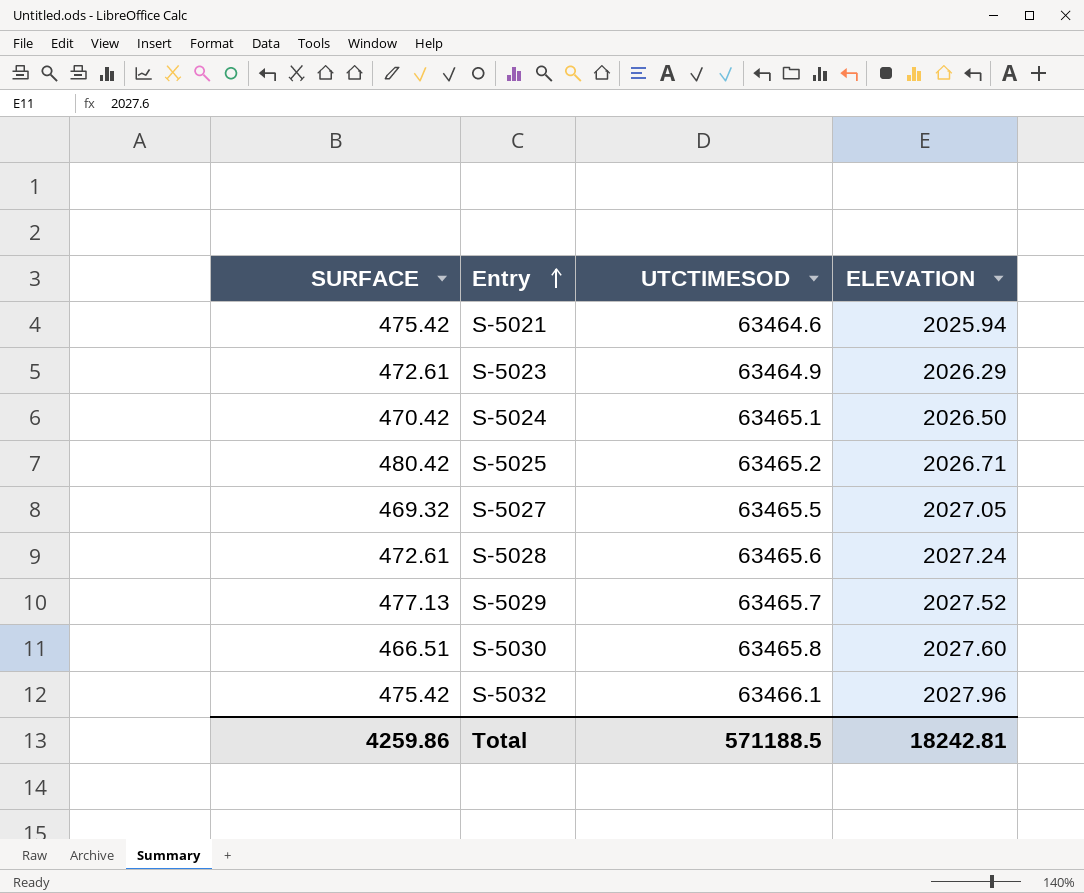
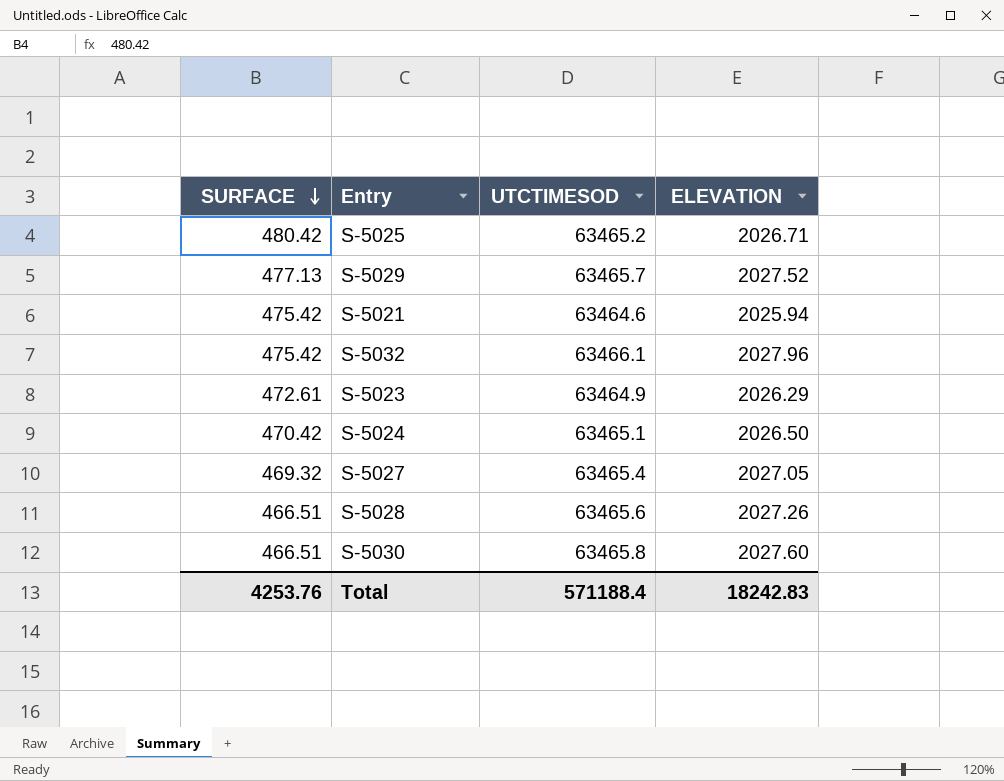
row order: Entry ascending -> SURFACE descending
S-5027 | UTCTIMESOD: 63465.5 -> 63465.4
S-5028 | SURFACE: 472.61 -> 466.51
S-5028 | ELEVATION: 2027.24 -> 2027.26
Total | SURFACE: 4259.86 -> 4253.76
Total | UTCTIMESOD: 571188.5 -> 571188.4
Total | ELEVATION: 18242.81 -> 18242.83

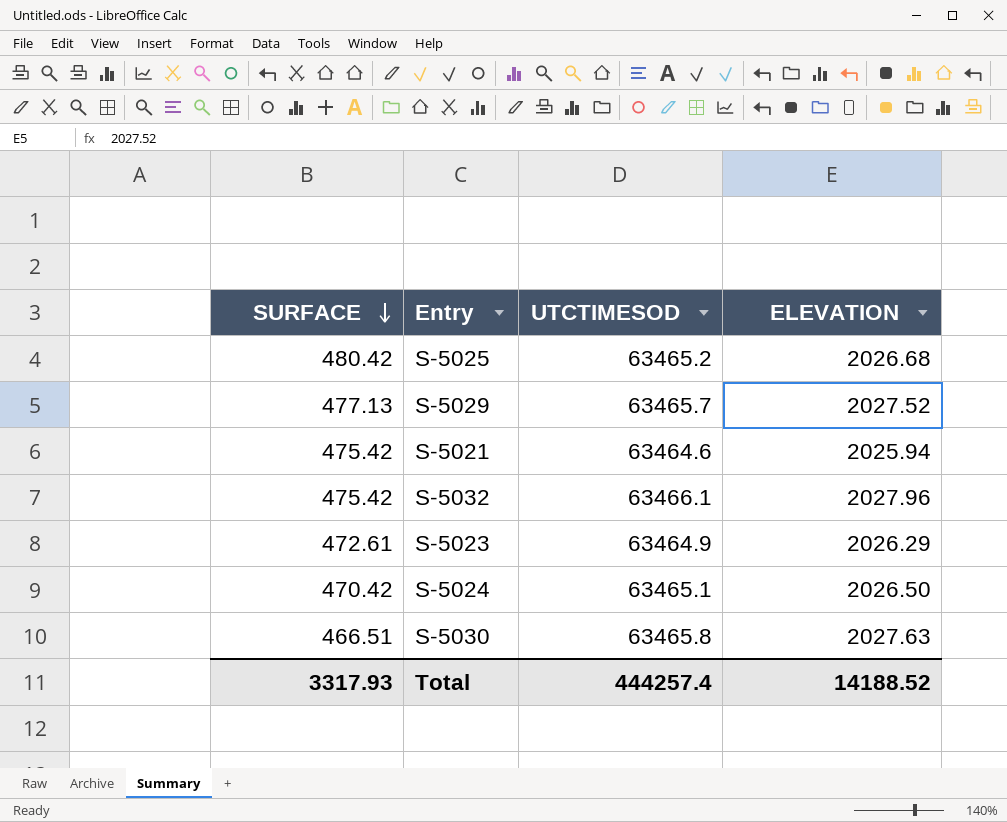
row S-5027: 469.32 | 63465.4 | 2027.05 -> none
row S-5028: 466.51 | 63465.6 | 2027.26 -> none
S-5025 | ELEVATION: 2026.71 -> 2026.68
S-5030 | ELEVATION: 2027.60 -> 2027.63
Total | SURFACE: 4253.76 -> 3317.93
Total | UTCTIMESOD: 571188.4 -> 444257.4
Total | ELEVATION: 18242.83 -> 14188.52

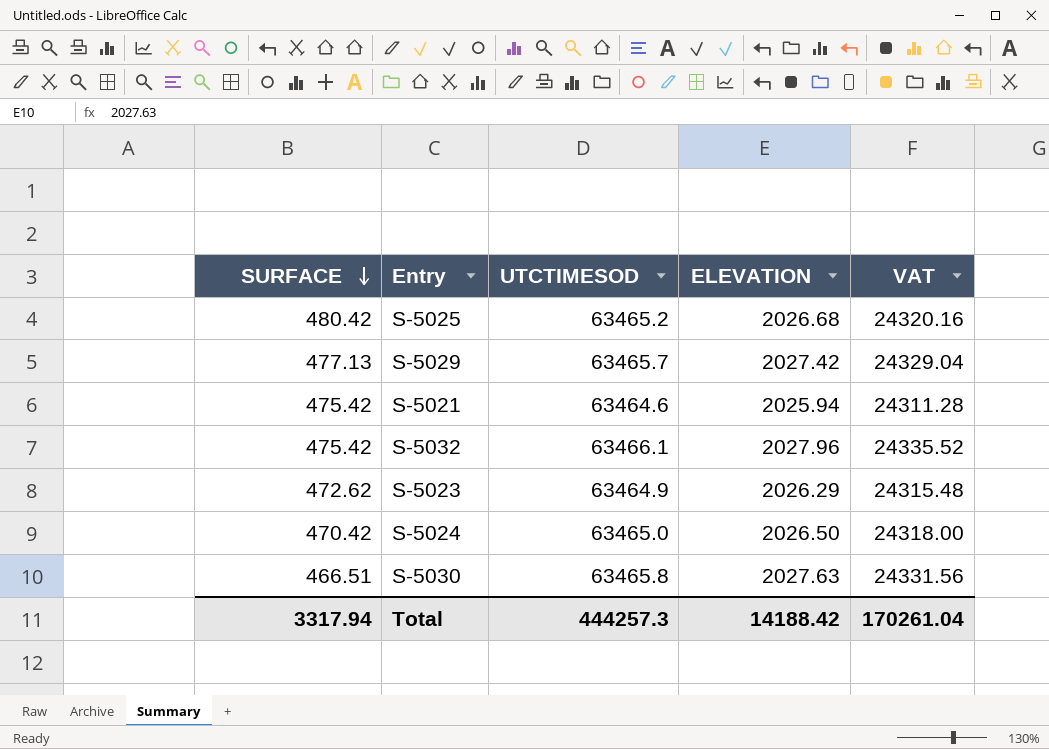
column VAT | formula: none -> [ELEVATION] * 12
S-5029 | ELEVATION: 2027.52 -> 2027.42
S-5023 | SURFACE: 472.61 -> 472.62
S-5024 | UTCTIMESOD: 63465.1 -> 63465.0
Total | SURFACE: 3317.93 -> 3317.94
Total | UTCTIMESOD: 444257.4 -> 444257.3
Total | ELEVATION: 14188.52 -> 14188.42

